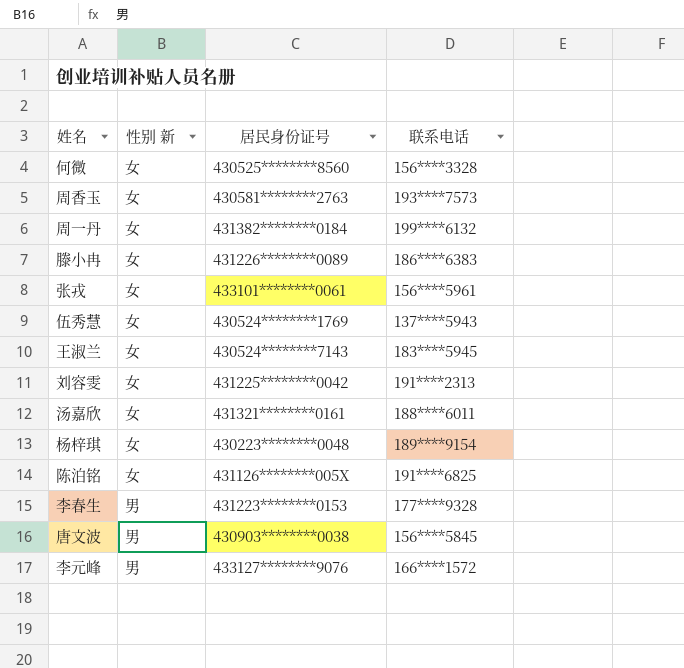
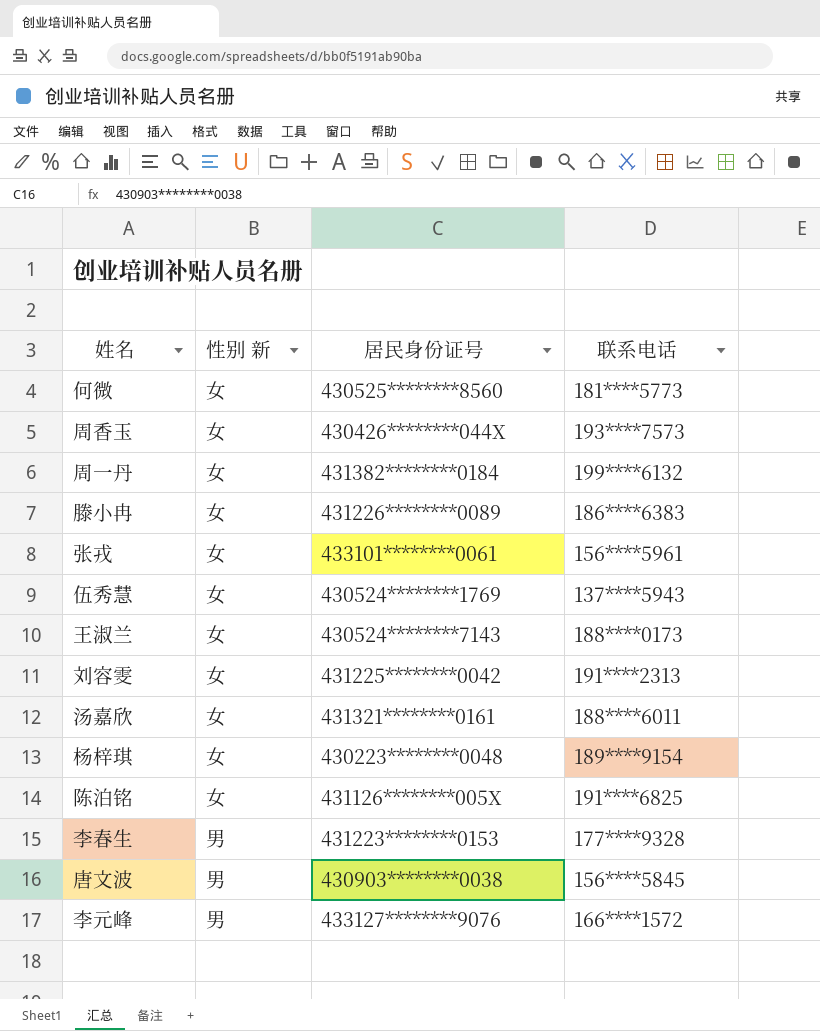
何微 | 联系电话: 156****3328 -> 181****5773
周香玉 | 居民身份证号: 430581********2763 -> 430426********044X
王淑兰 | 联系电话: 183****5945 -> 188****0173

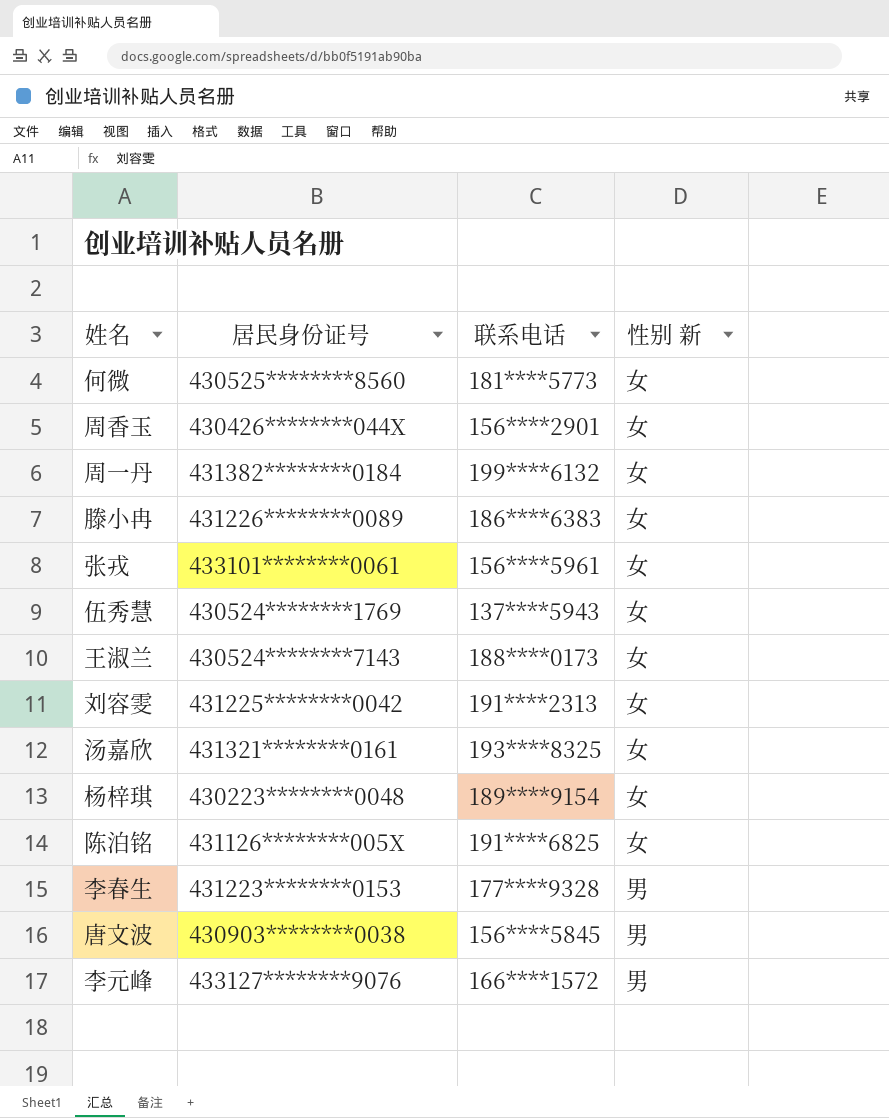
column 性别 新 | position: 2 -> 4
周香玉 | 联系电话: 193****7573 -> 156****2901
汤嘉欣 | 联系电话: 188****6011 -> 193****8325

